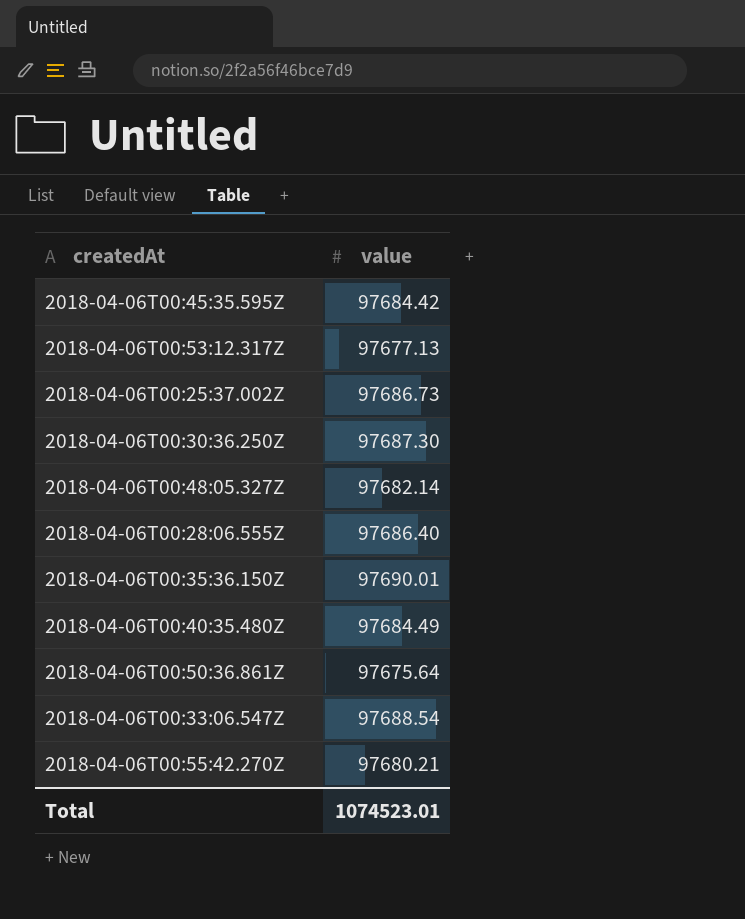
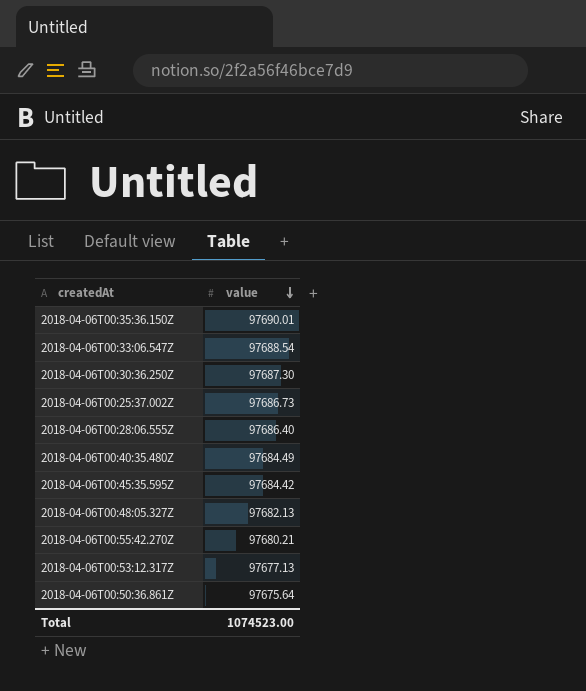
row order: none -> value descending
2018-04-06T00:48:05.327Z | value: 97682.14 -> 97682.13
Total | value: 1074523.01 -> 1074523.00

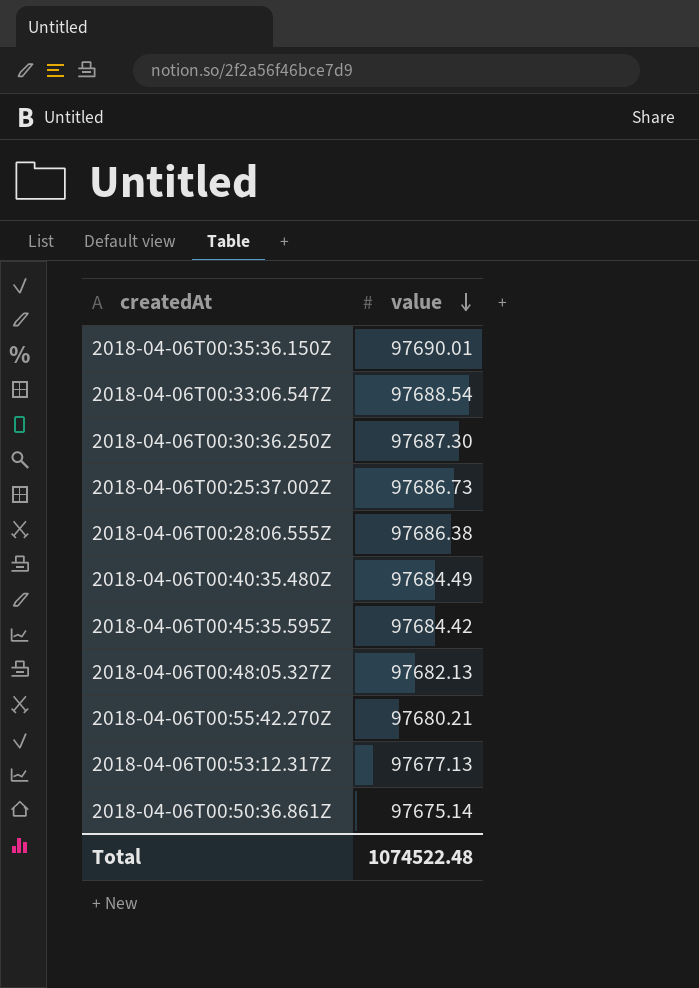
2018-04-06T00:28:06.555Z | value: 97686.40 -> 97686.38
2018-04-06T00:50:36.861Z | value: 97675.64 -> 97675.14
Total | value: 1074523.00 -> 1074522.48

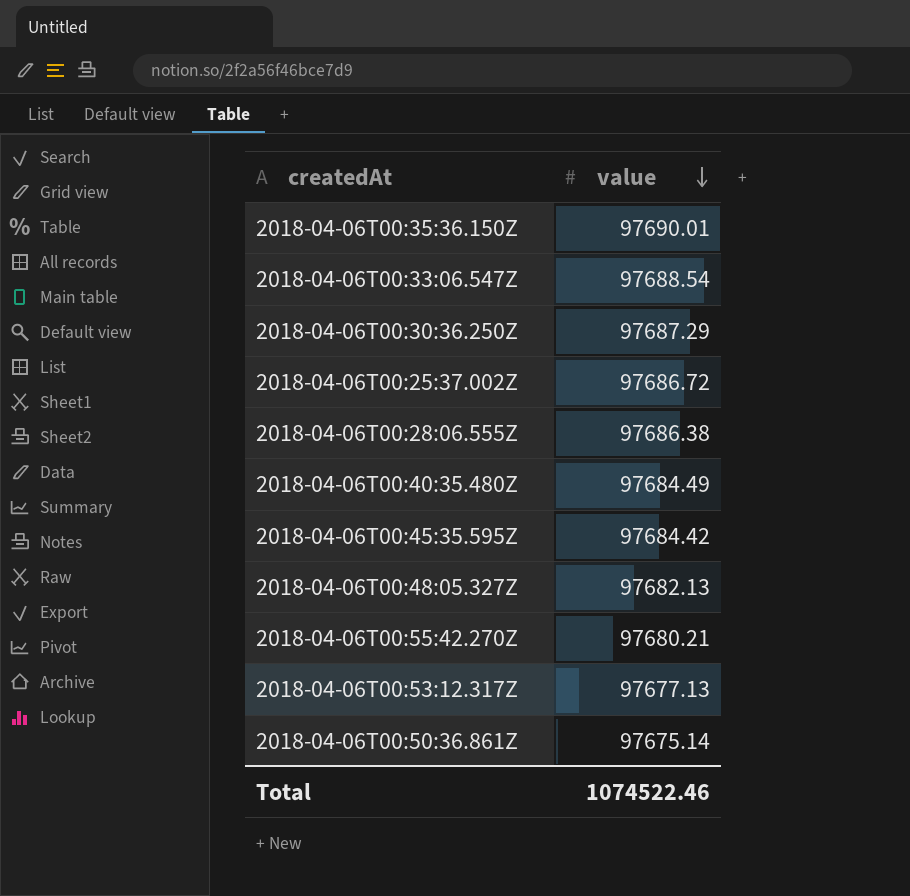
2018-04-06T00:30:36.250Z | value: 97687.30 -> 97687.29
2018-04-06T00:25:37.002Z | value: 97686.73 -> 97686.72
Total | value: 1074522.48 -> 1074522.46

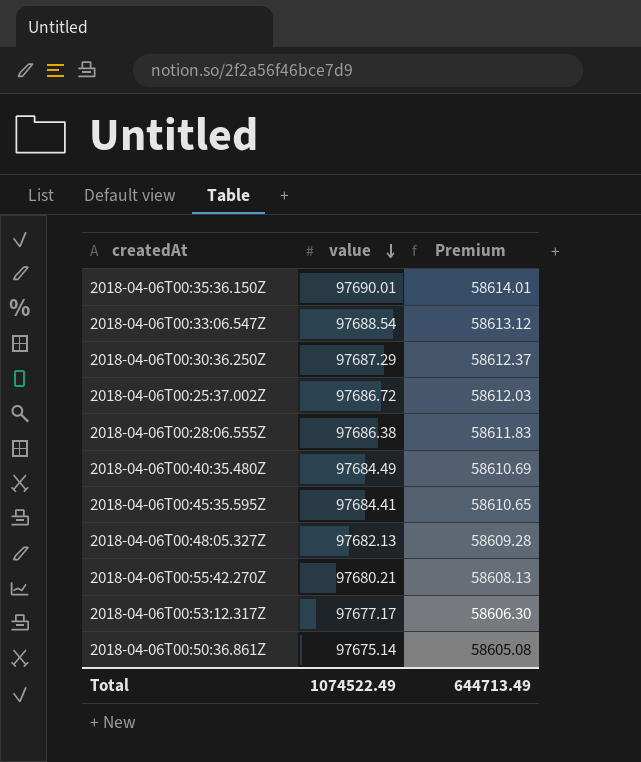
column Premium | formula: none -> [value] * 0.6
2018-04-06T00:45:35.595Z | value: 97684.42 -> 97684.41
2018-04-06T00:53:12.317Z | value: 97677.13 -> 97677.17
Total | value: 1074522.46 -> 1074522.49

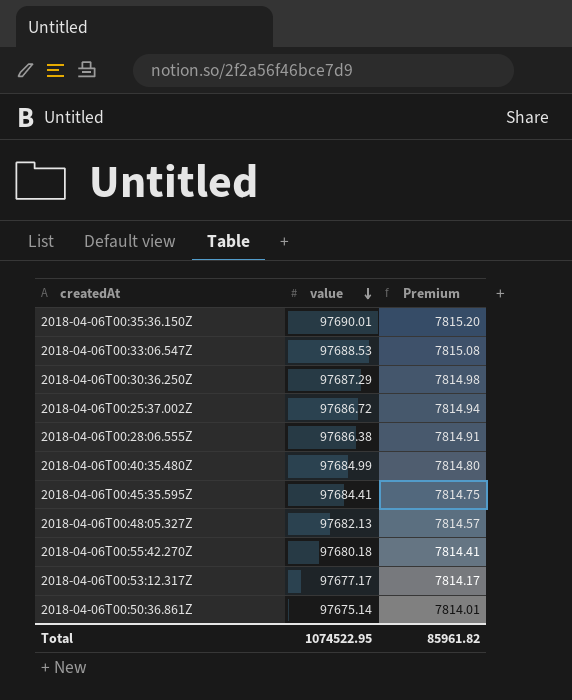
column Premium | formula: [value] * 0.6 -> [value] * 0.08
2018-04-06T00:33:06.547Z | value: 97688.54 -> 97688.53
2018-04-06T00:40:35.480Z | value: 97684.49 -> 97684.99
2018-04-06T00:55:42.270Z | value: 97680.21 -> 97680.18
Total | value: 1074522.49 -> 1074522.95
Total | Premium: 644713.49 -> 85961.82

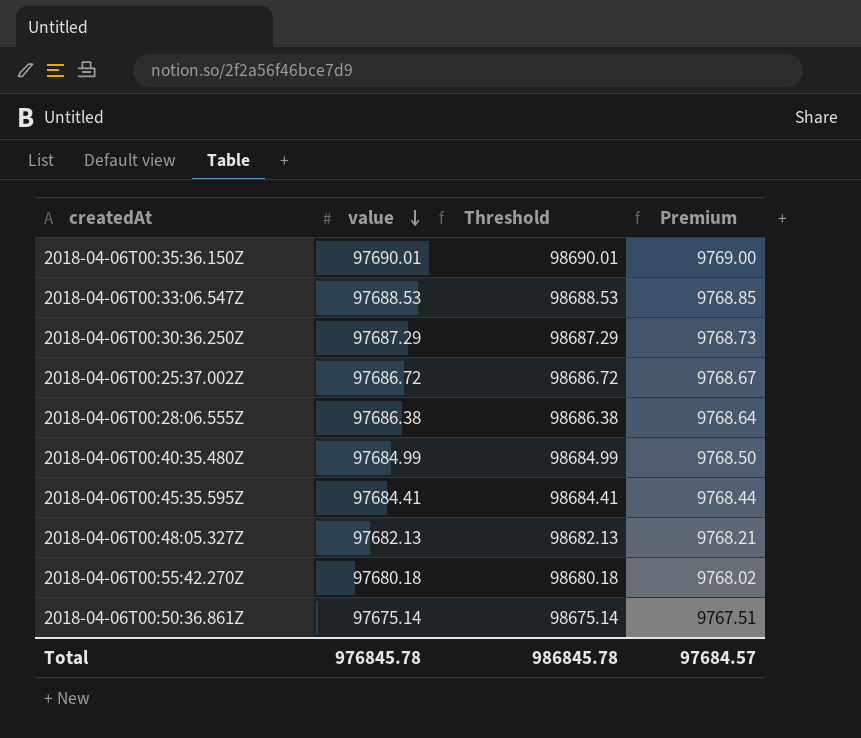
column Threshold | formula: none -> [value] + 1000
column Premium | formula: [value] * 0.08 -> [value] * 0.1
row 2018-04-06T00:53:12.317Z: 97677.17 | 7814.17 -> none
Total | value: 1074522.95 -> 976845.78
Total | Premium: 85961.82 -> 97684.57

